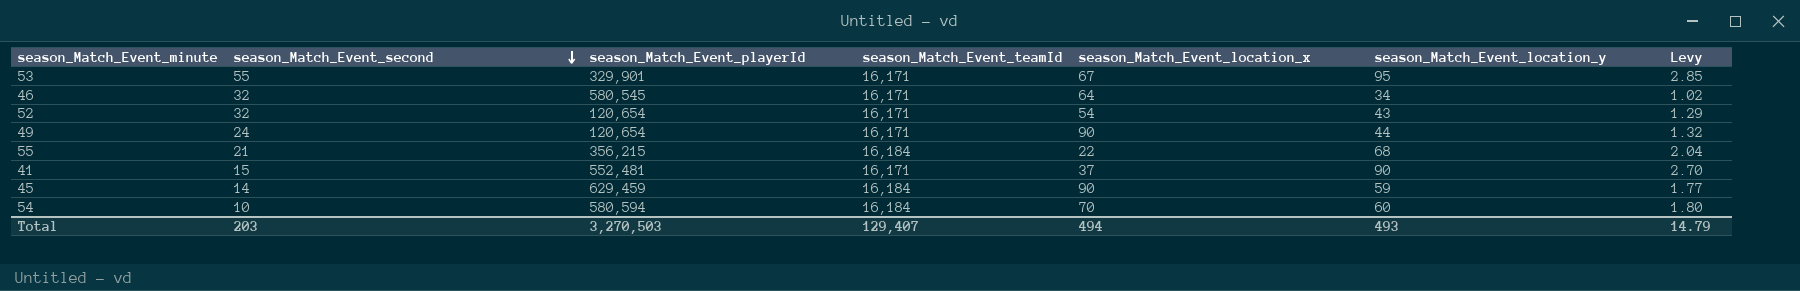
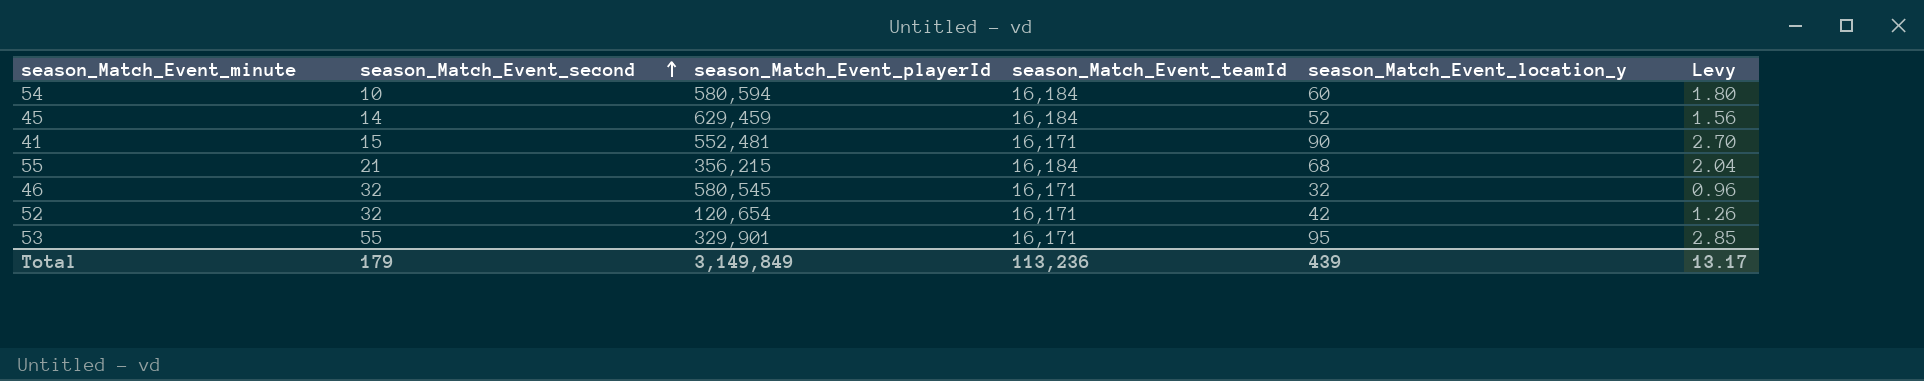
row order: season_Match_Event_second descending -> season_Match_Event_second ascending
column season_Match_Event_location_x | position: 5 -> none
row 49: 24 | 120,654 | 16,171 | 90 | 44 | 1.32 -> none
45 | season_Match_Event_location_y: 59 -> 52
45 | Levy: 1.77 -> 1.56
46 | season_Match_Event_location_y: 34 -> 32
46 | Levy: 1.02 -> 0.96
52 | season_Match_Event_location_y: 43 -> 42
52 | Levy: 1.29 -> 1.26
Total | season_Match_Event_second: 203 -> 179
Total | season_Match_Event_playerId: 3,270,503 -> 3,149,849
Total | season_Match_Event_teamId: 129,407 -> 113,236
Total | season_Match_Event_location_y: 493 -> 439
Total | Levy: 14.79 -> 13.17

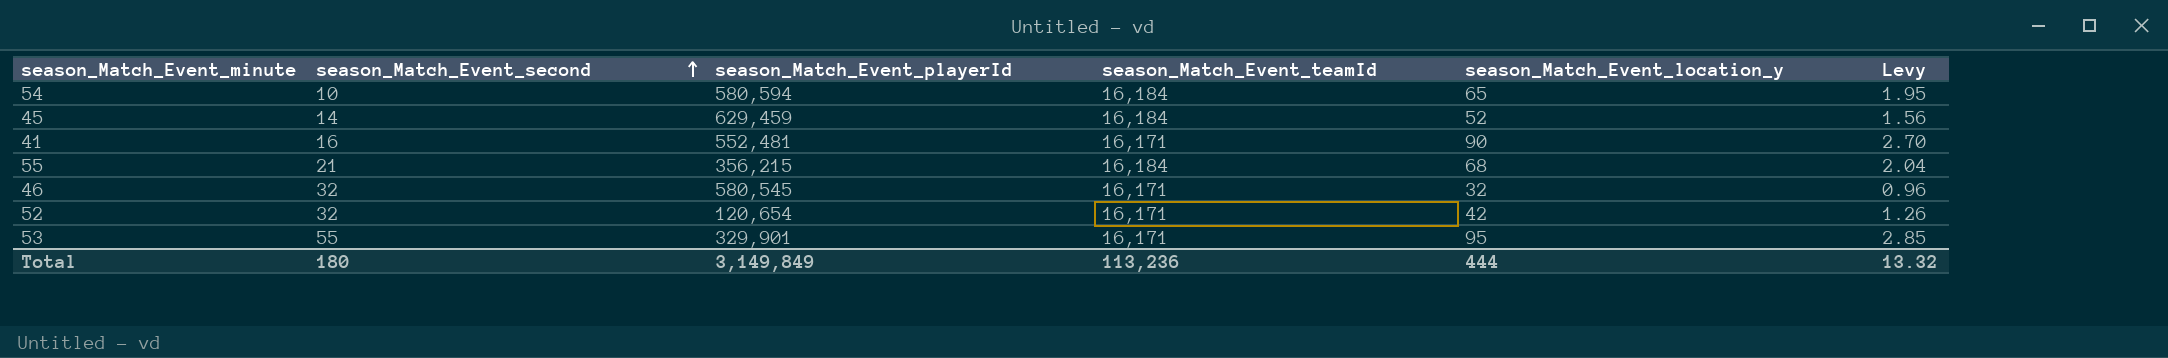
54 | season_Match_Event_location_y: 60 -> 65
54 | Levy: 1.80 -> 1.95
41 | season_Match_Event_second: 15 -> 16
Total | season_Match_Event_second: 179 -> 180
Total | season_Match_Event_location_y: 439 -> 444
Total | Levy: 13.17 -> 13.32

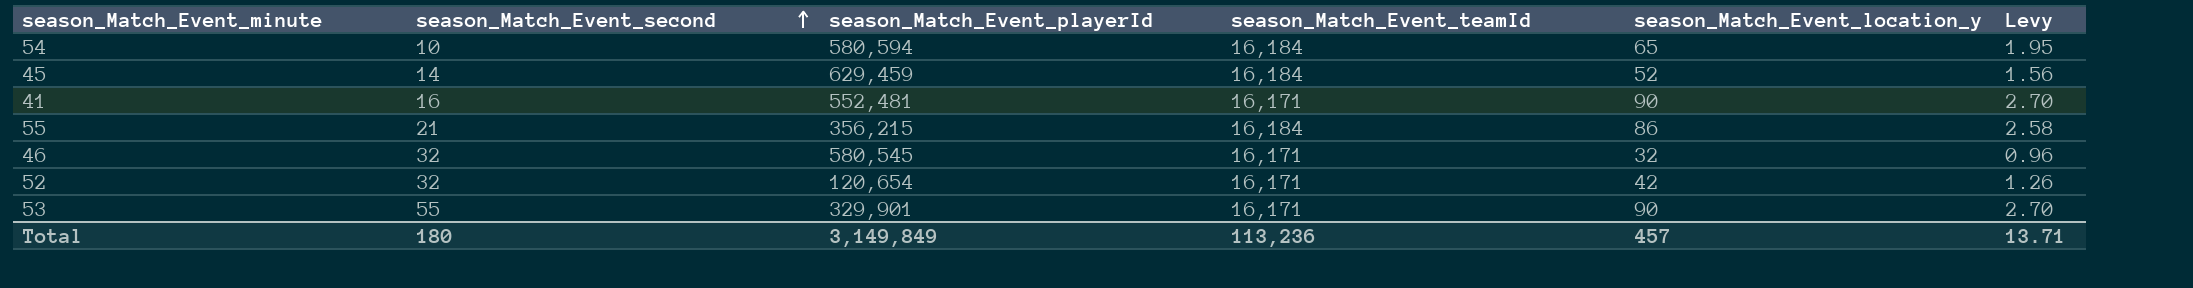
55 | season_Match_Event_location_y: 68 -> 86
55 | Levy: 2.04 -> 2.58
53 | season_Match_Event_location_y: 95 -> 90
53 | Levy: 2.85 -> 2.70
Total | season_Match_Event_location_y: 444 -> 457
Total | Levy: 13.32 -> 13.71

